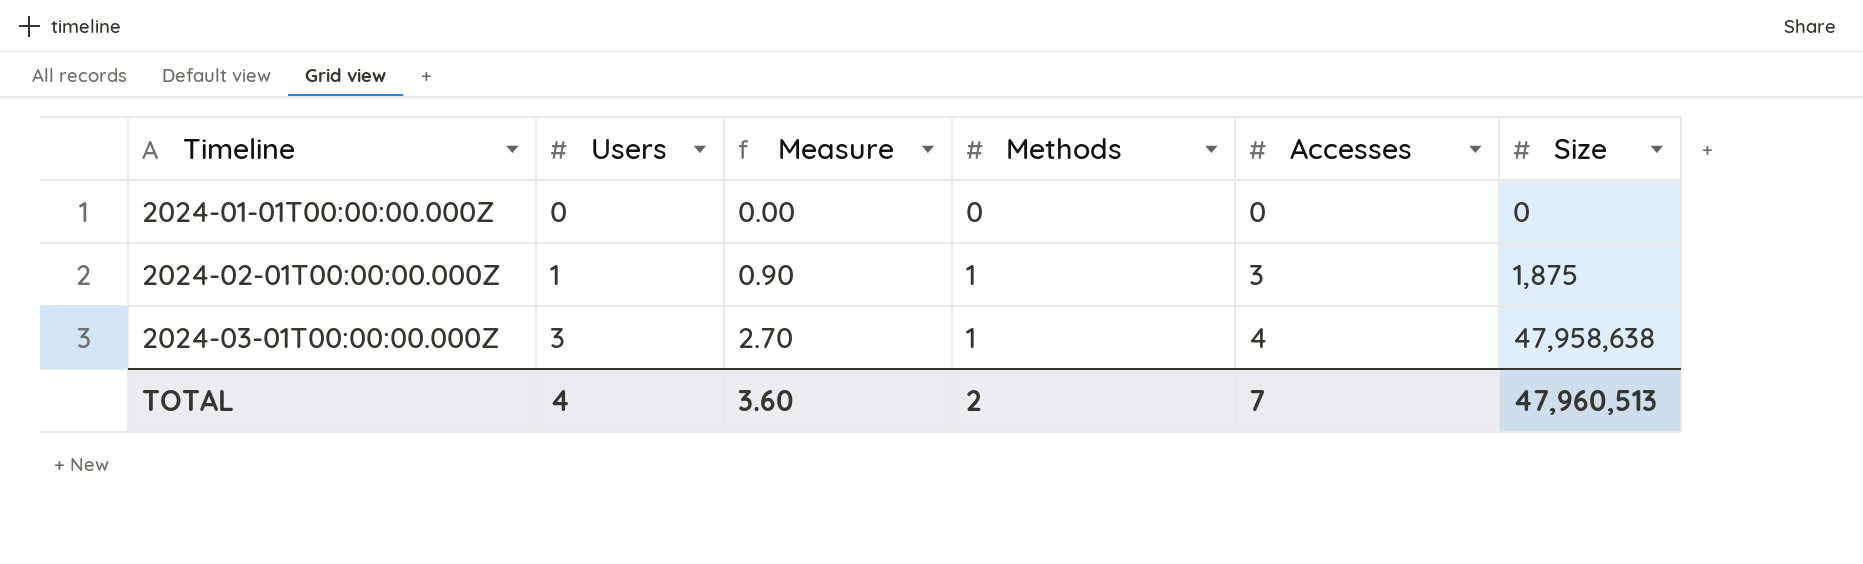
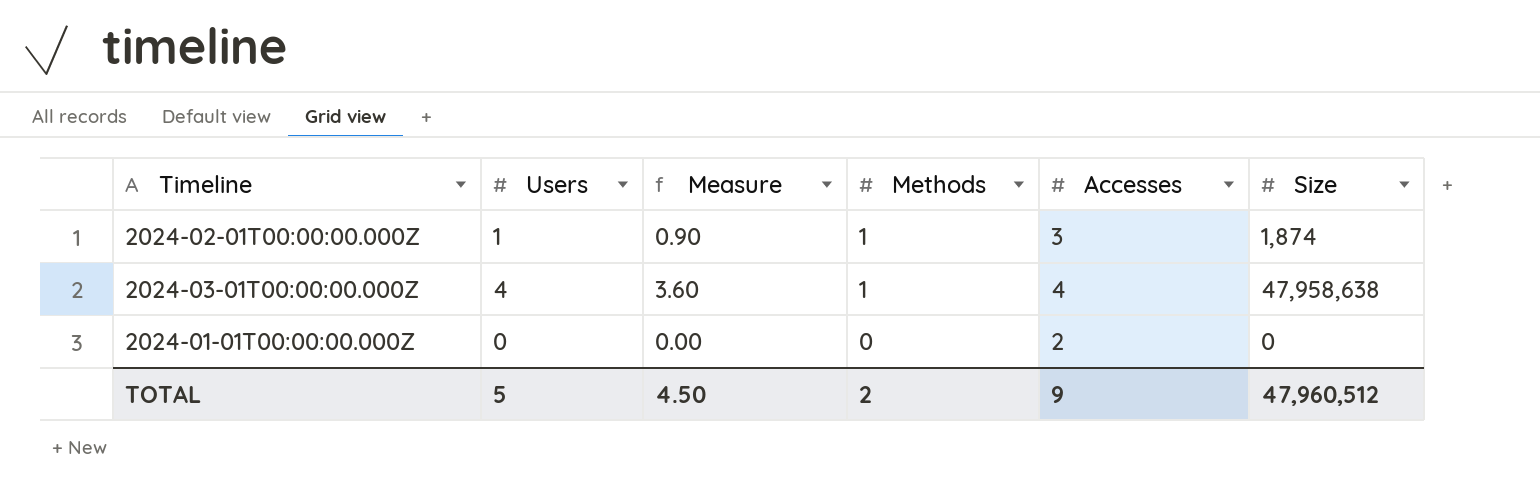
row order: Timeline ascending -> Methods descending
2024-02-01T00:00:00.000Z | Size: 1,875 -> 1,874
2024-03-01T00:00:00.000Z | Users: 3 -> 4
2024-03-01T00:00:00.000Z | Measure: 2.70 -> 3.60
2024-01-01T00:00:00.000Z | Accesses: 0 -> 2
TOTAL | Users: 4 -> 5
TOTAL | Measure: 3.60 -> 4.50
TOTAL | Accesses: 7 -> 9
TOTAL | Size: 47,960,513 -> 47,960,512

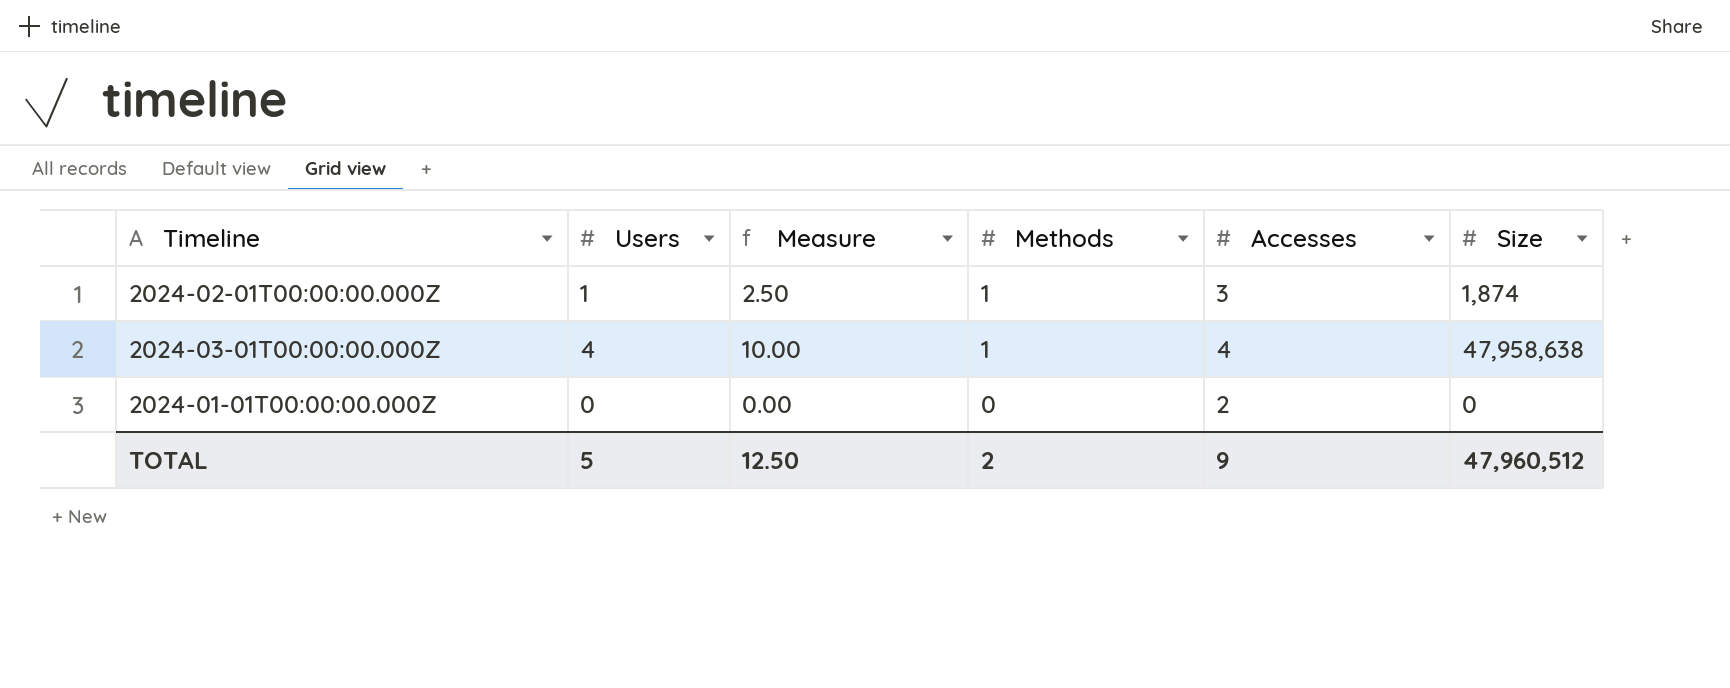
column Measure | formula: [Users] * 0.9 -> [Users] * 2.5
TOTAL | Measure: 4.50 -> 12.50

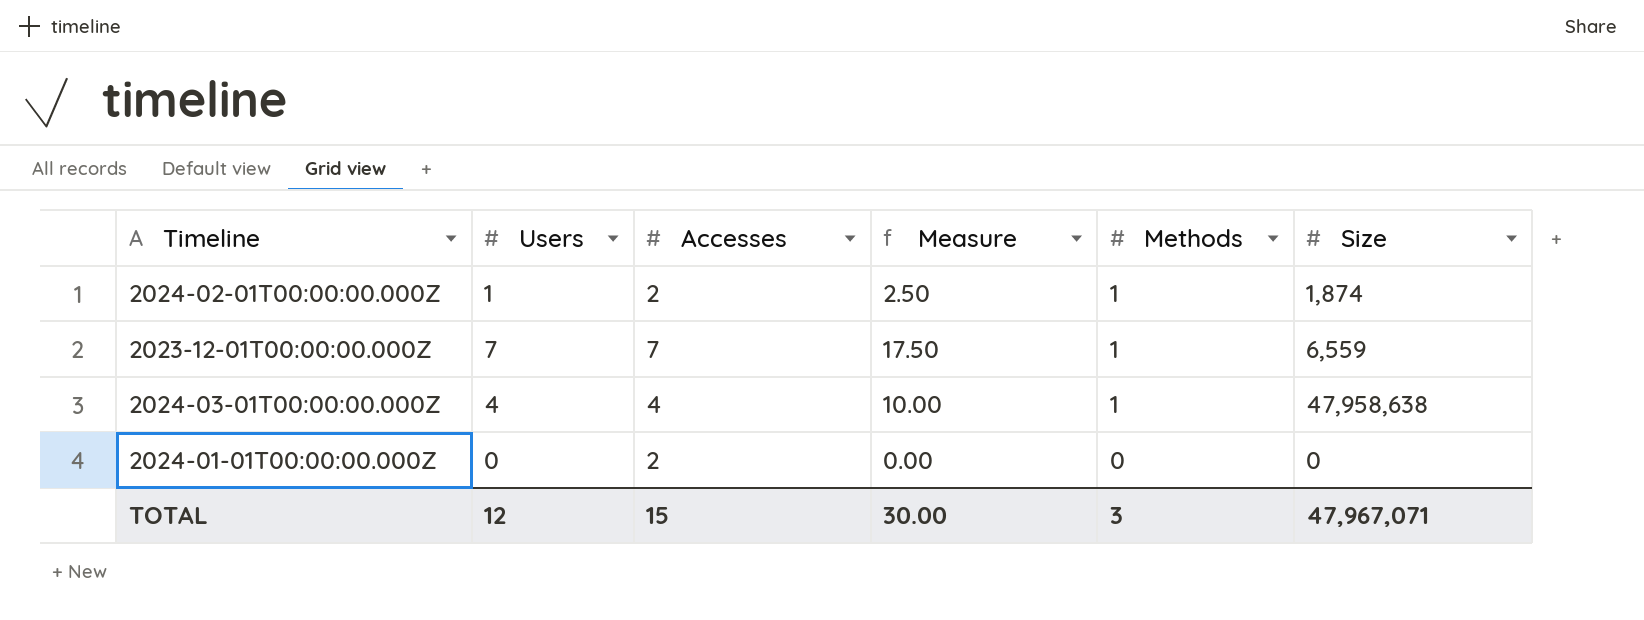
column Accesses | position: 5 -> 3
2024-02-01T00:00:00.000Z | Accesses: 3 -> 2
row 2023-12-01T00:00:00.000Z: none -> 7 | 7 | 17.50 | 1 | 6,559
TOTAL | Users: 5 -> 12
TOTAL | Accesses: 9 -> 15
TOTAL | Measure: 12.50 -> 30.00
TOTAL | Methods: 2 -> 3
TOTAL | Size: 47,960,512 -> 47,967,071

